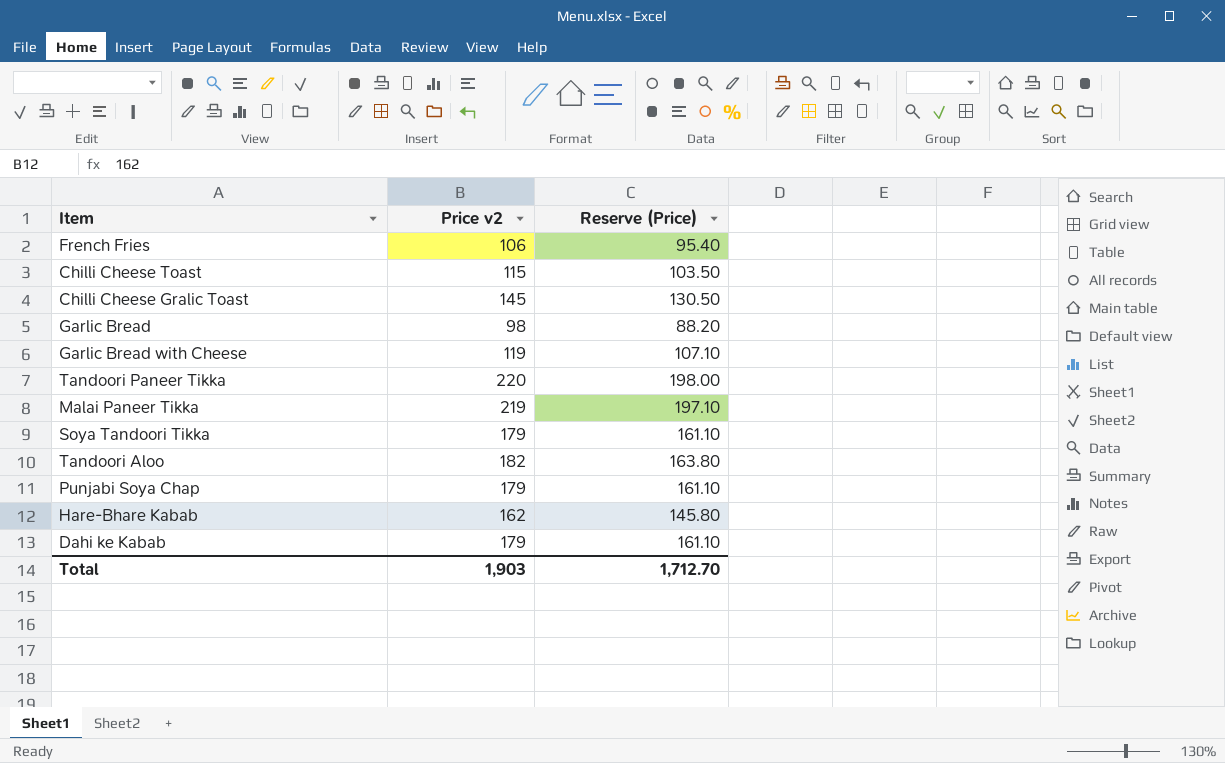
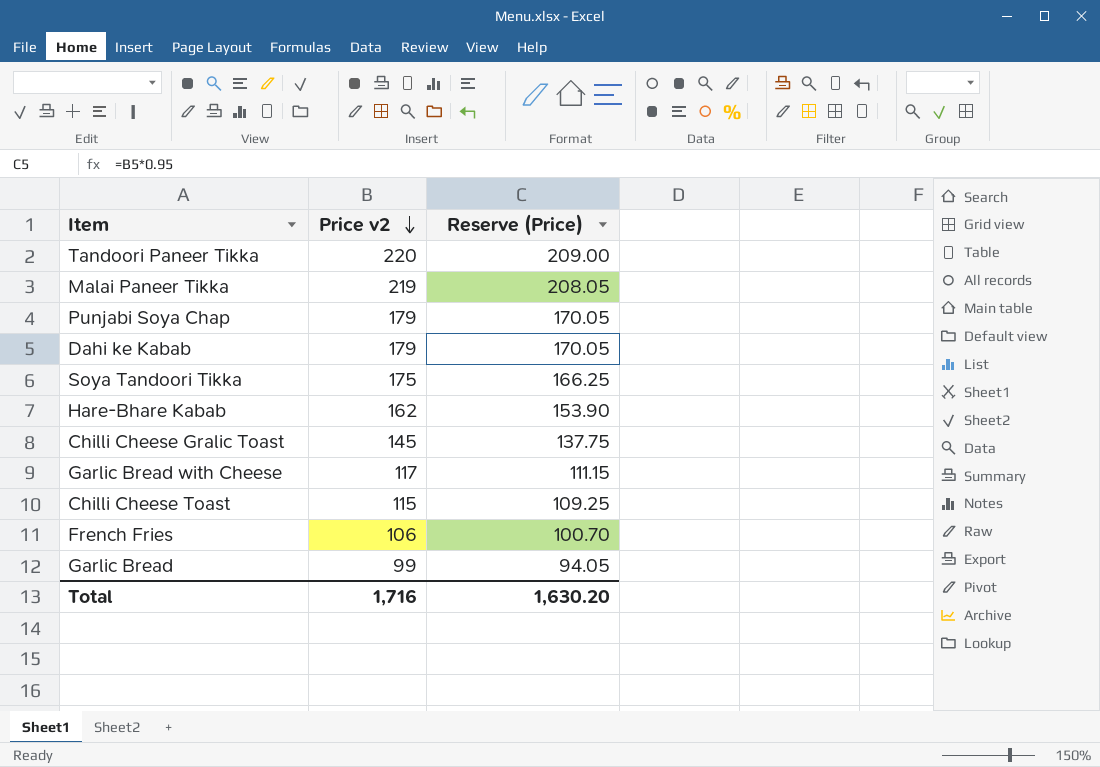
row order: none -> Price v2 descending
column Reserve (Price) | formula: [Price v2] * 0.9 -> [Price v2] * 0.95
row Tandoori Aloo: 182 | 163.80 -> none
Soya Tandoori Tikka | Price v2: 179 -> 175
Garlic Bread with Cheese | Price v2: 119 -> 117
Garlic Bread | Price v2: 98 -> 99
Total | Price v2: 1,903 -> 1,716
Total | Reserve (Price): 1,712.70 -> 1,630.20

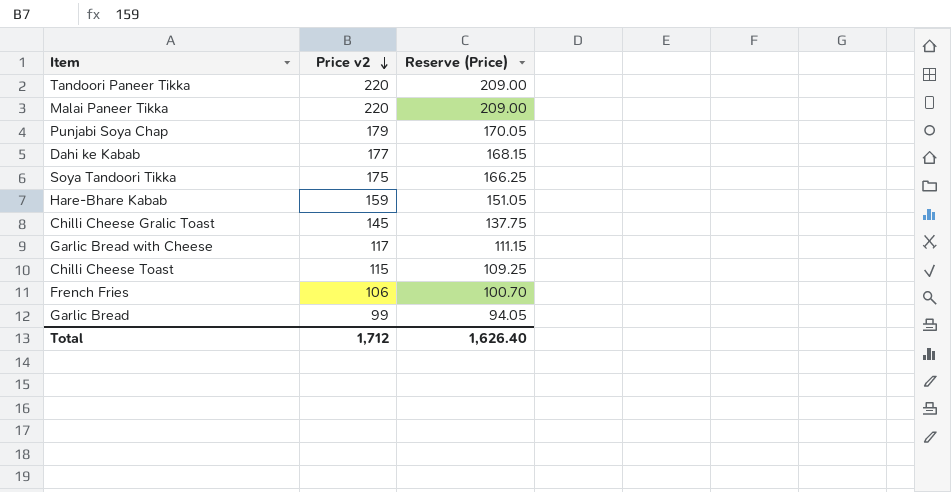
Malai Paneer Tikka | Price v2: 219 -> 220
Malai Paneer Tikka | Reserve (Price): 208.05 -> 209.00
Dahi ke Kabab | Price v2: 179 -> 177
Dahi ke Kabab | Reserve (Price): 170.05 -> 168.15
Hare-Bhare Kabab | Price v2: 162 -> 159
Hare-Bhare Kabab | Reserve (Price): 153.90 -> 151.05
Total | Price v2: 1,716 -> 1,712
Total | Reserve (Price): 1,630.20 -> 1,626.40

